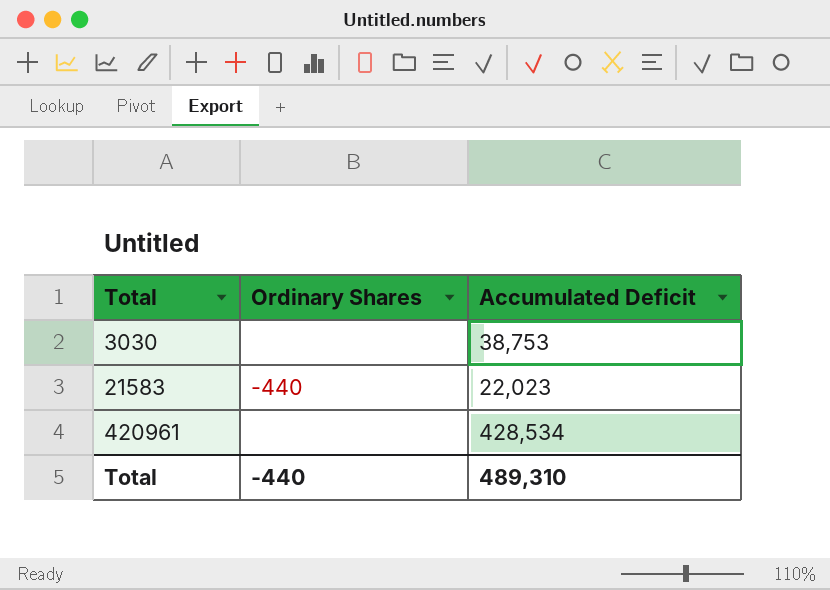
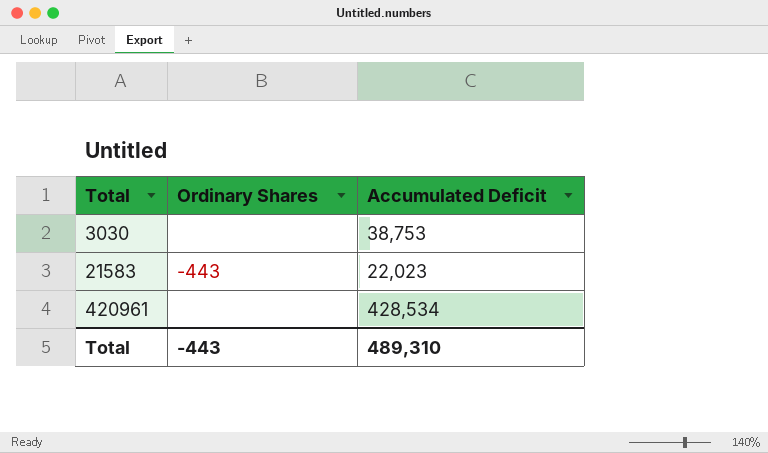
21583 | Ordinary Shares: -440 -> -443
Total | Ordinary Shares: -440 -> -443

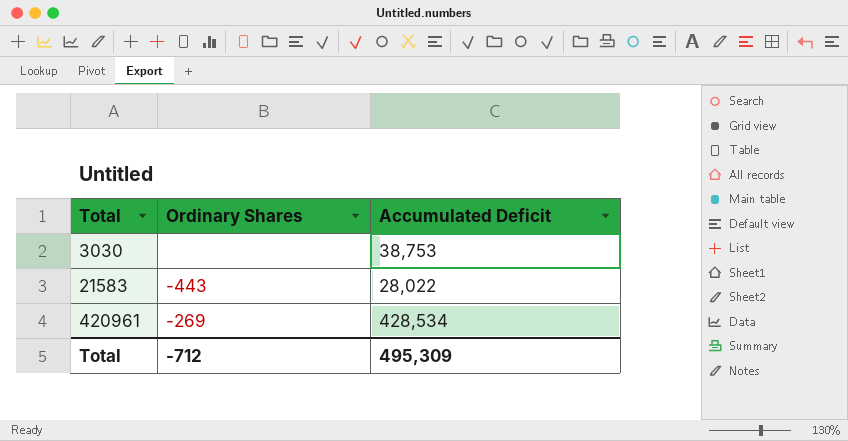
21583 | Accumulated Deficit: 22,023 -> 28,022
420961 | Ordinary Shares: none -> -269
Total | Ordinary Shares: -443 -> -712
Total | Accumulated Deficit: 489,310 -> 495,309

